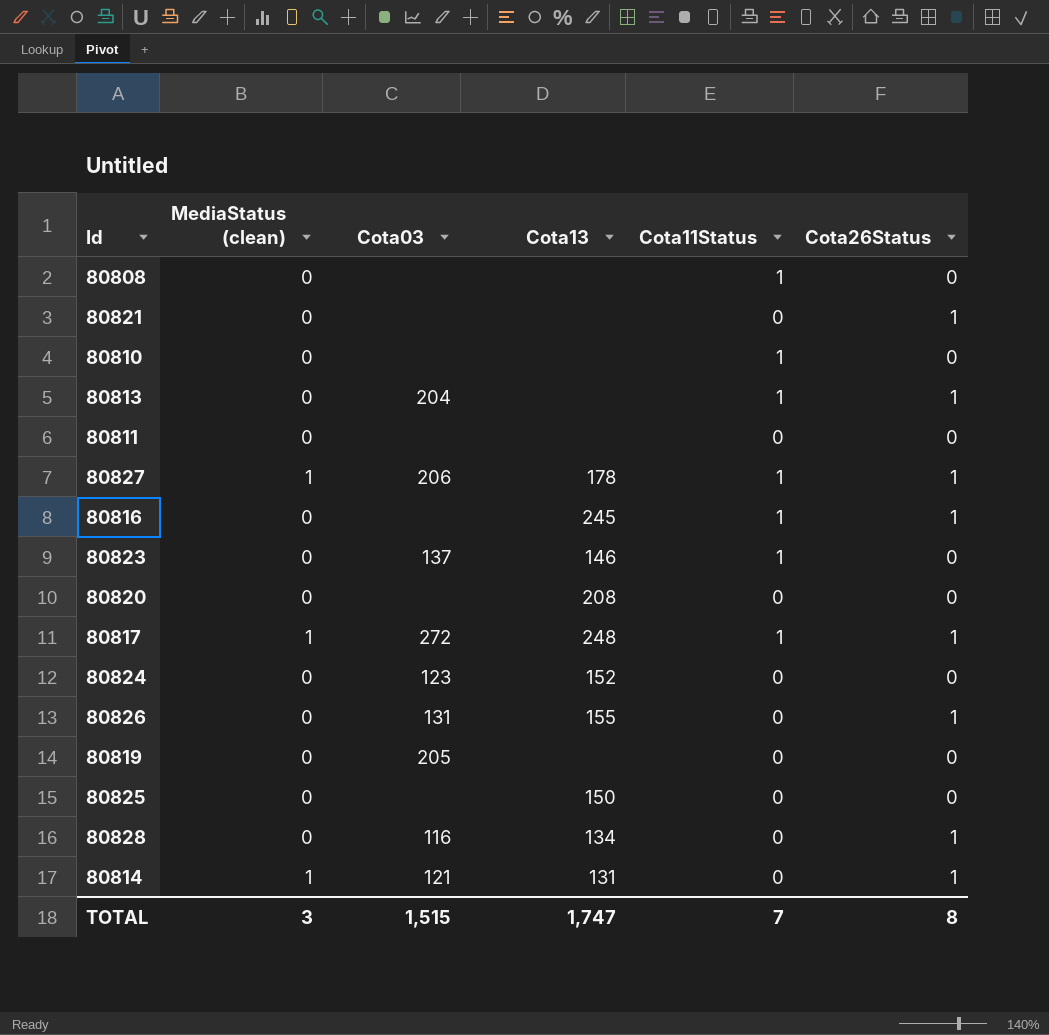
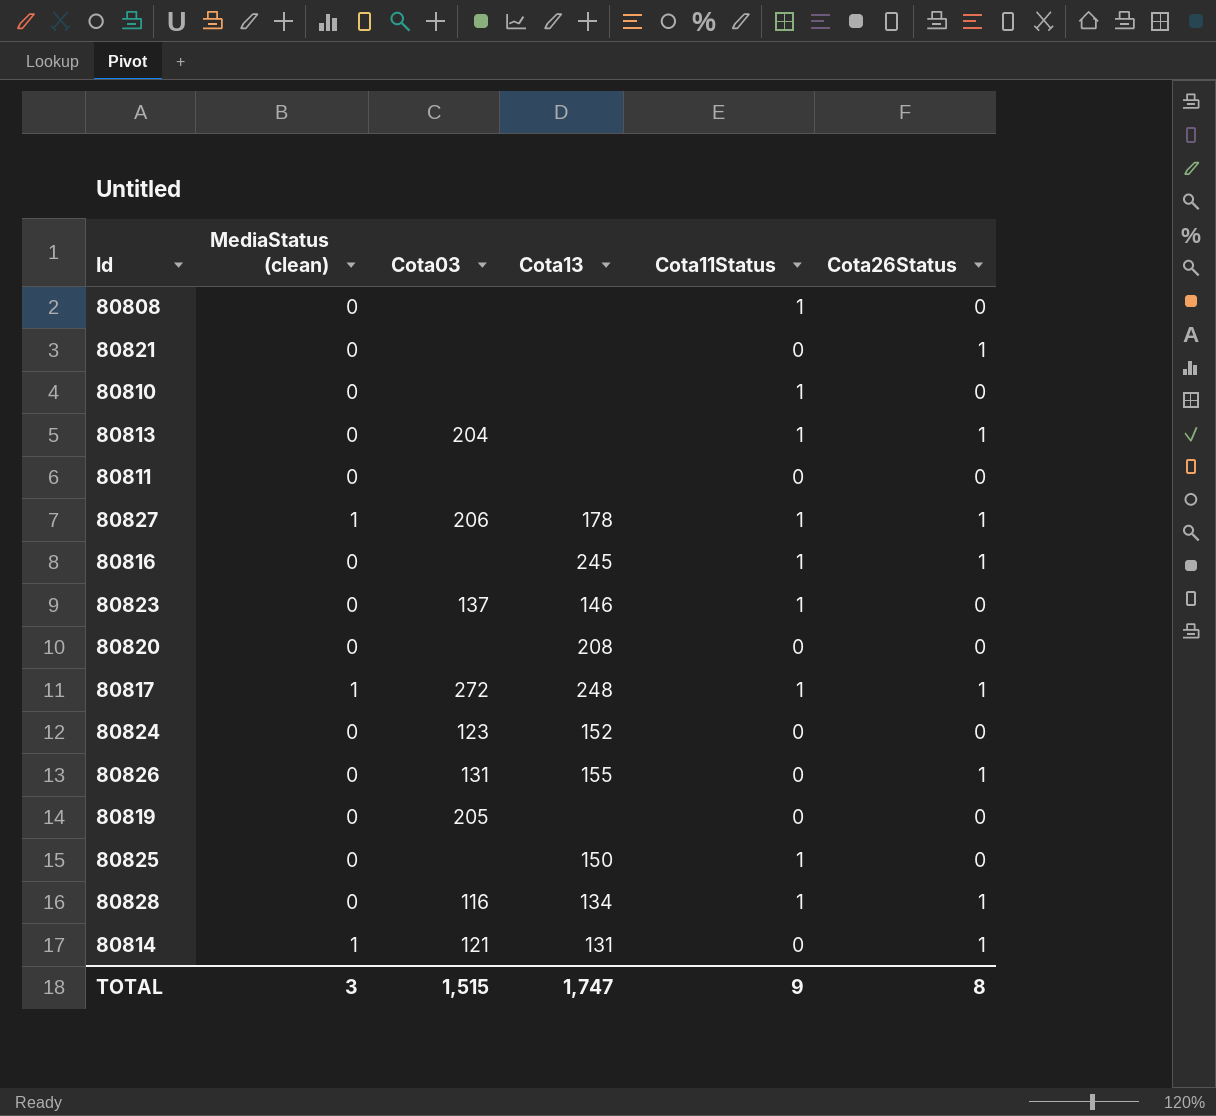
80825 | Cota11Status: 0 -> 1
80828 | Cota11Status: 0 -> 1
TOTAL | Cota11Status: 7 -> 9

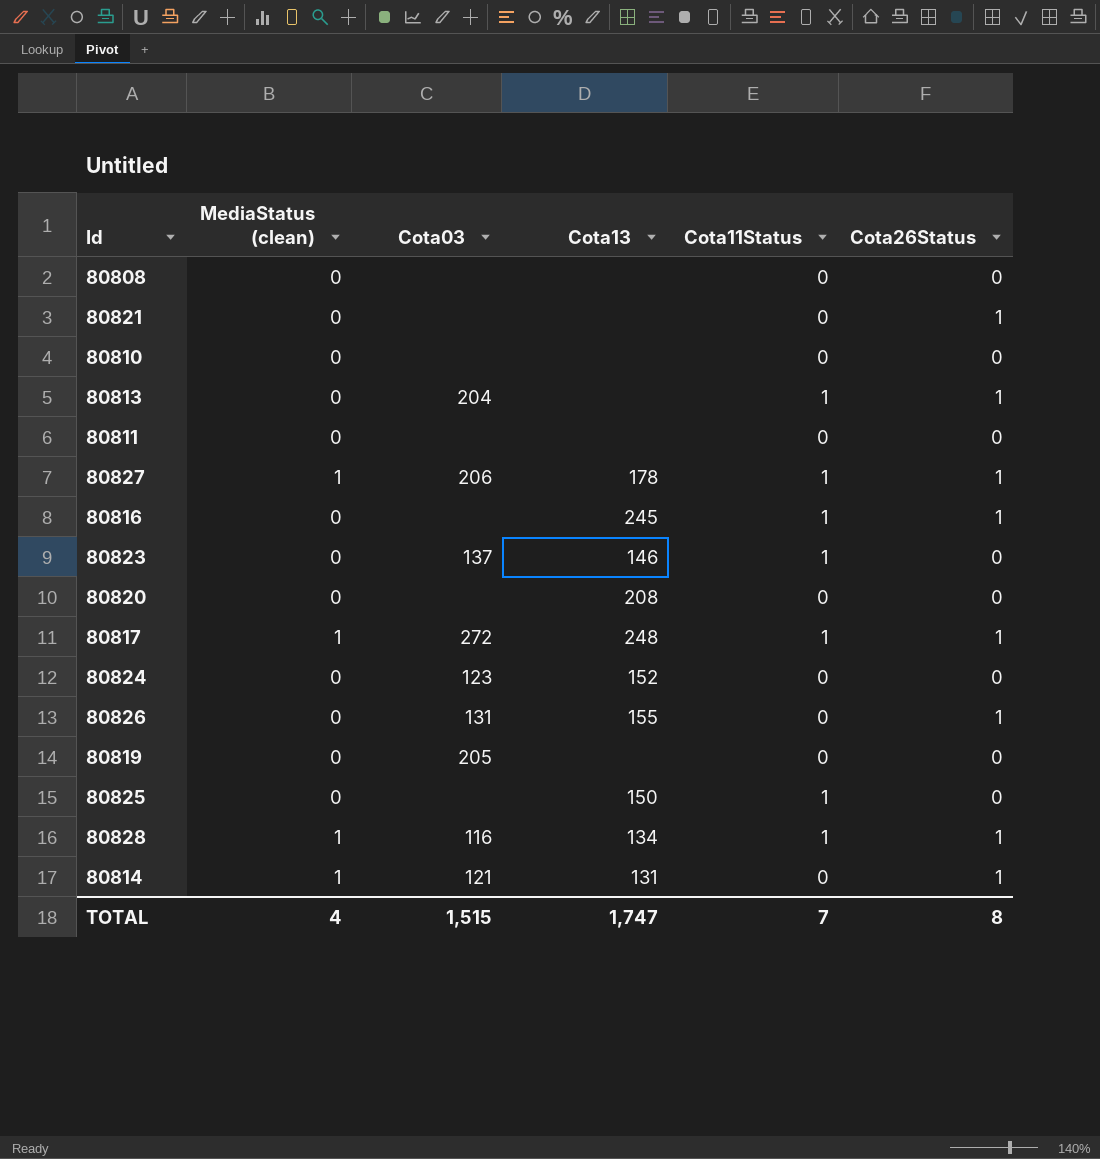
80808 | Cota11Status: 1 -> 0
80810 | Cota11Status: 1 -> 0
80828 | MediaStatus (clean): 0 -> 1
TOTAL | MediaStatus (clean): 3 -> 4
TOTAL | Cota11Status: 9 -> 7

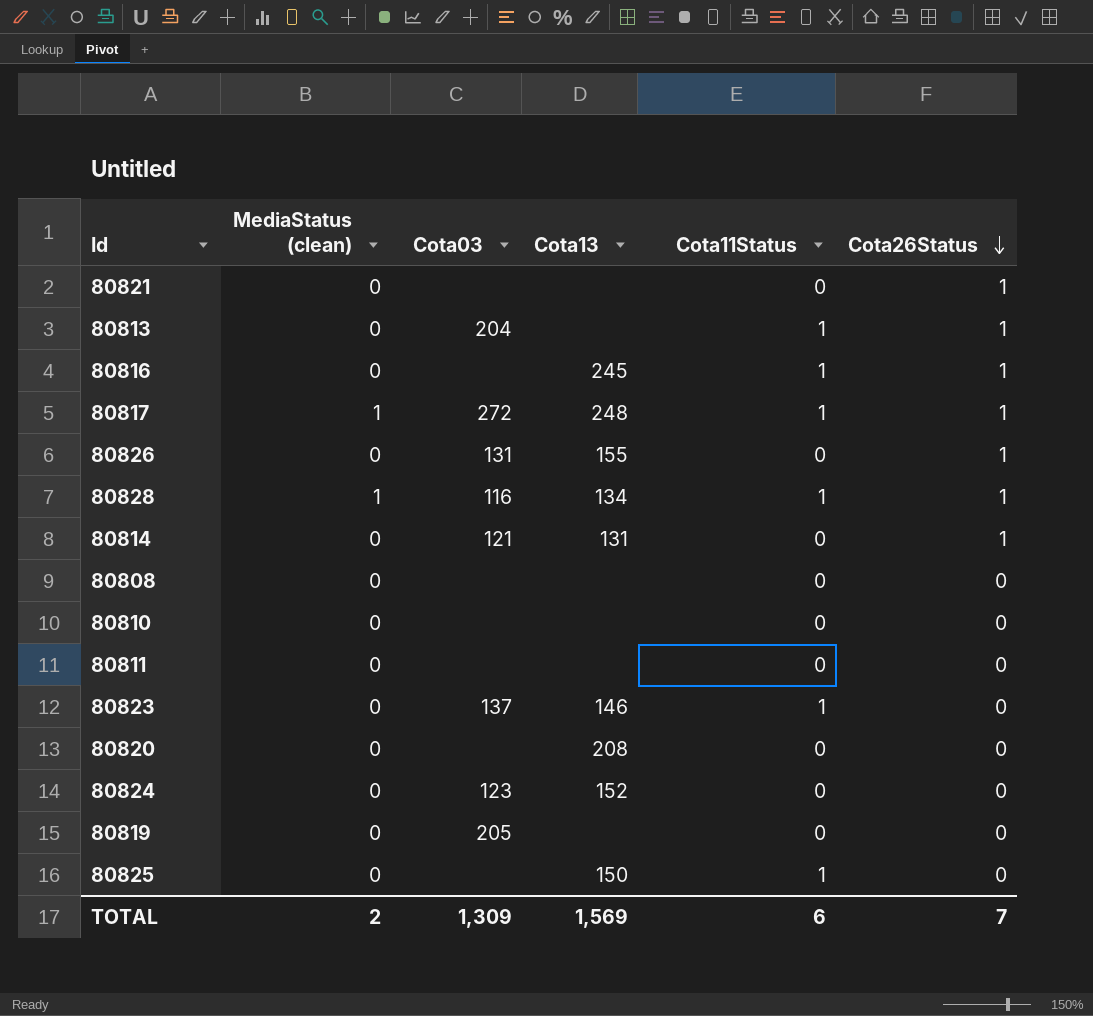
row order: none -> Cota26Status descending
row 80827: 1 | 206 | 178 | 1 | 1 -> none
80814 | MediaStatus (clean): 1 -> 0
TOTAL | MediaStatus (clean): 4 -> 2
TOTAL | Cota03: 1,515 -> 1,309
TOTAL | Cota13: 1,747 -> 1,569
TOTAL | Cota11Status: 7 -> 6
TOTAL | Cota26Status: 8 -> 7

